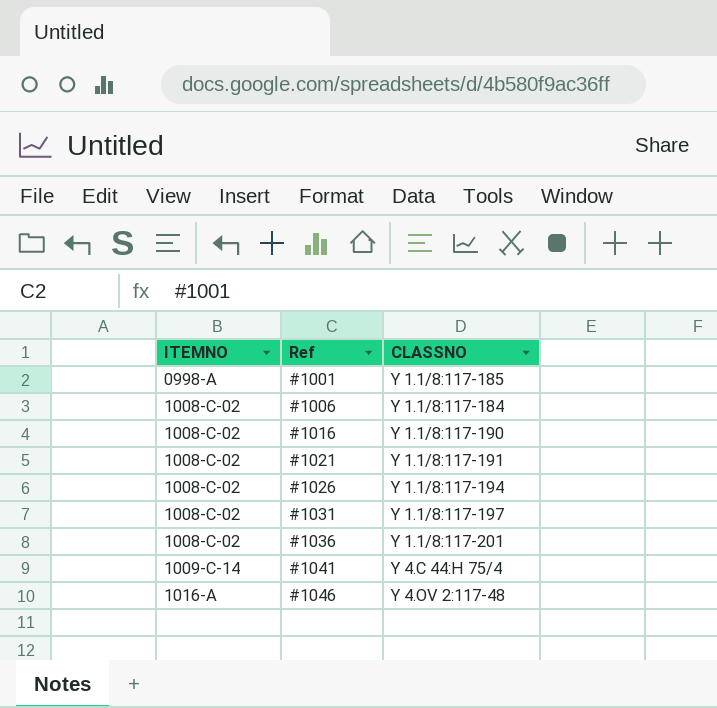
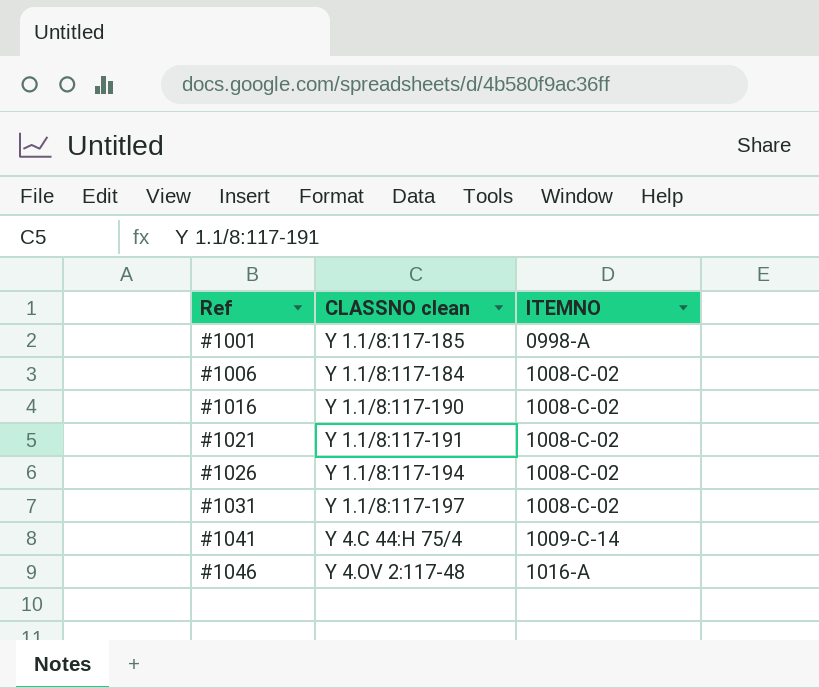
column name: CLASSNO -> CLASSNO clean
column ITEMNO | position: 1 -> 3
row #1036: 1008-C-02 | Y 1.1/8:117-201 -> none

